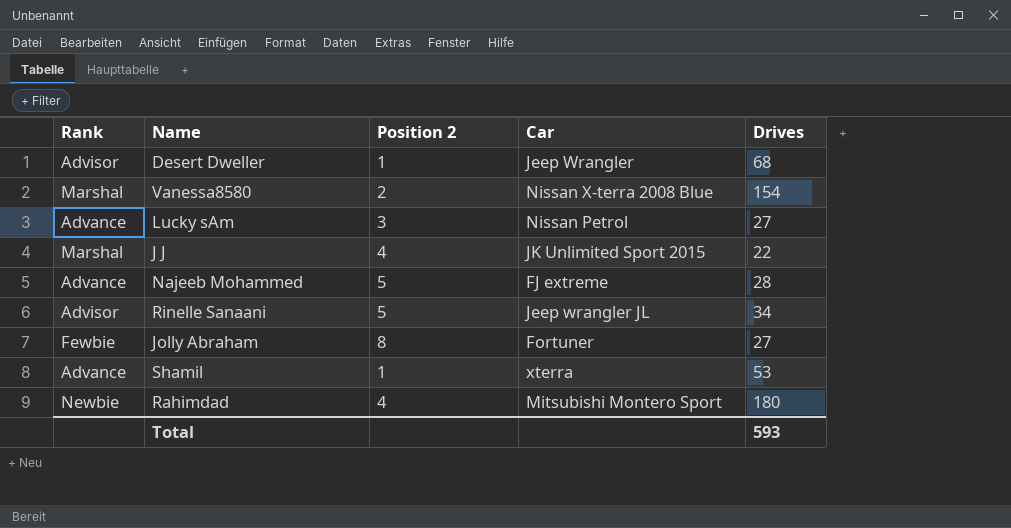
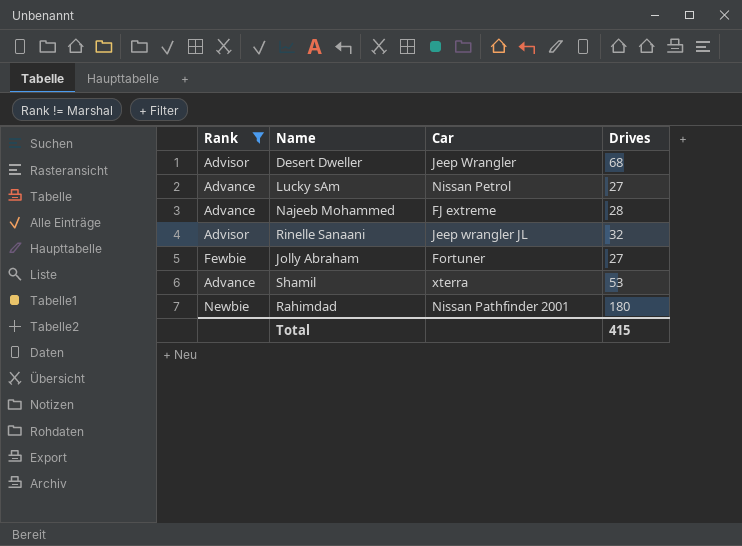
filter: none -> Rank != Marshal
column Position 2 | position: 3 -> none
Rinelle Sanaani | Drives: 34 -> 32
Rahimdad | Car: Mitsubishi Montero Sport -> Nissan Pathfinder 2001
Total | Drives: 593 -> 415

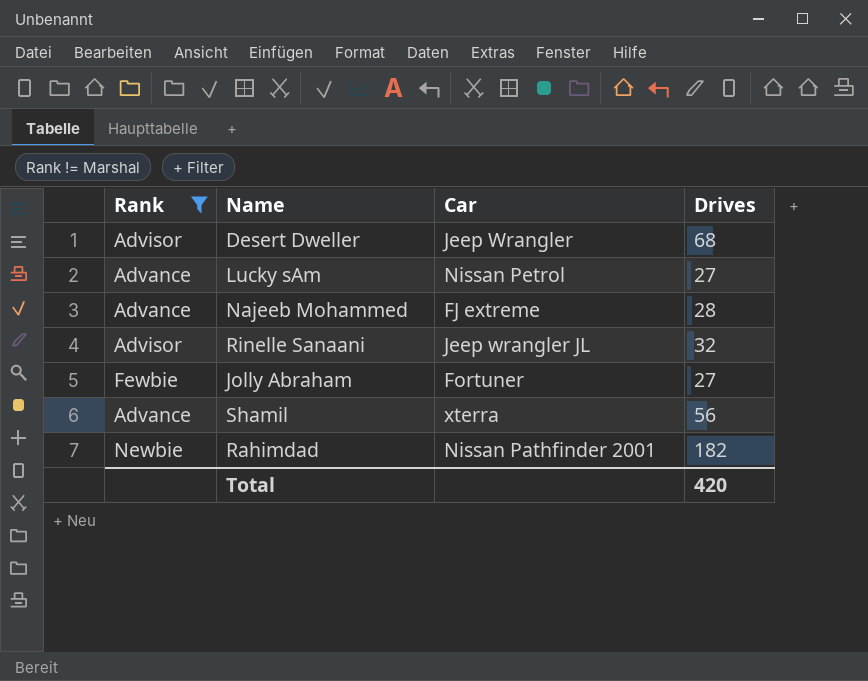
Shamil | Drives: 53 -> 56
Rahimdad | Drives: 180 -> 182
Total | Drives: 415 -> 420

